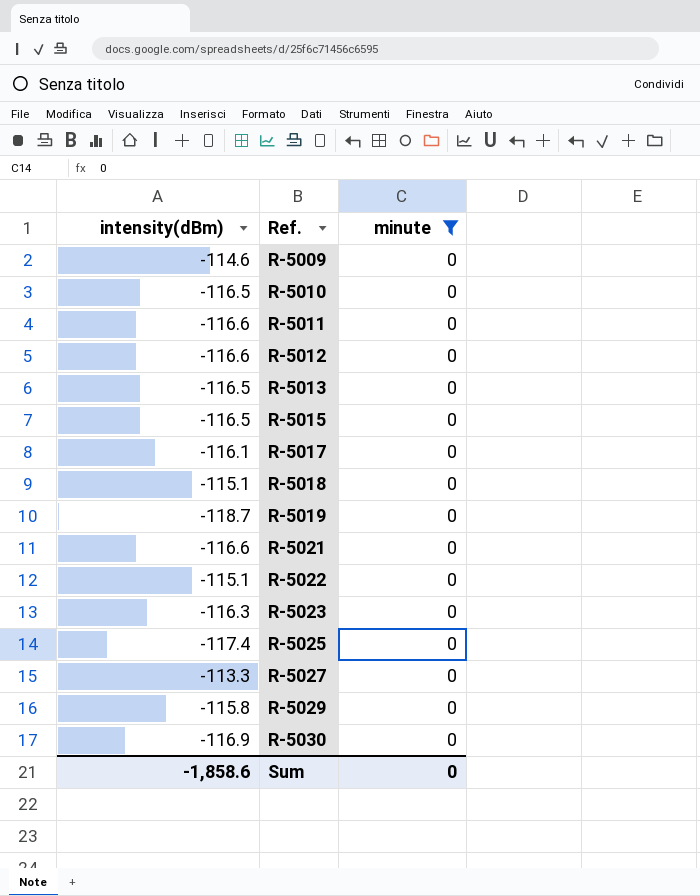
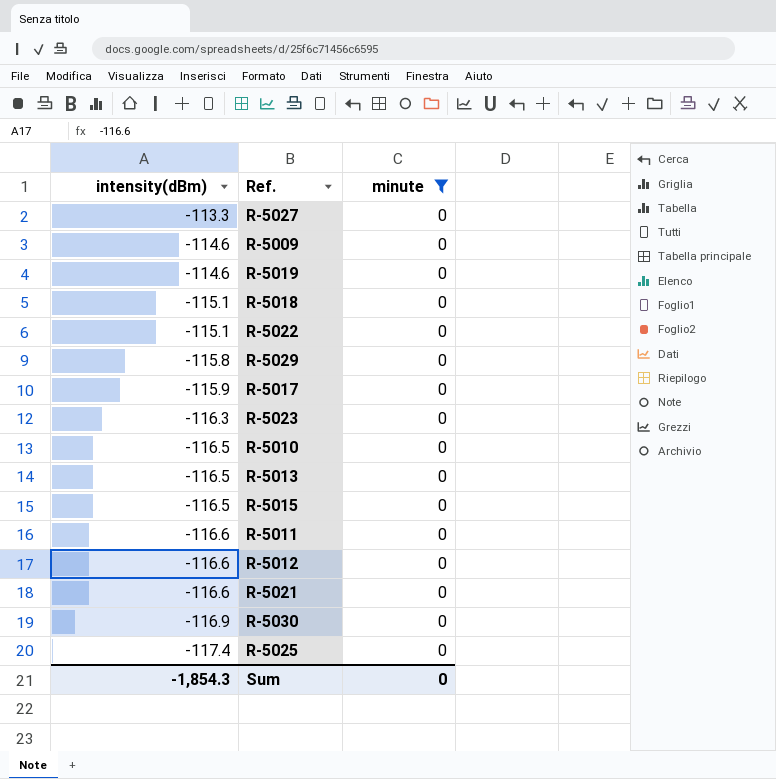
row order: Ref. ascending -> intensity(dBm) descending
R-5019 | intensity(dBm): -118.7 -> -114.6
R-5017 | intensity(dBm): -116.1 -> -115.9
Sum | intensity(dBm): -1,858.6 -> -1,854.3

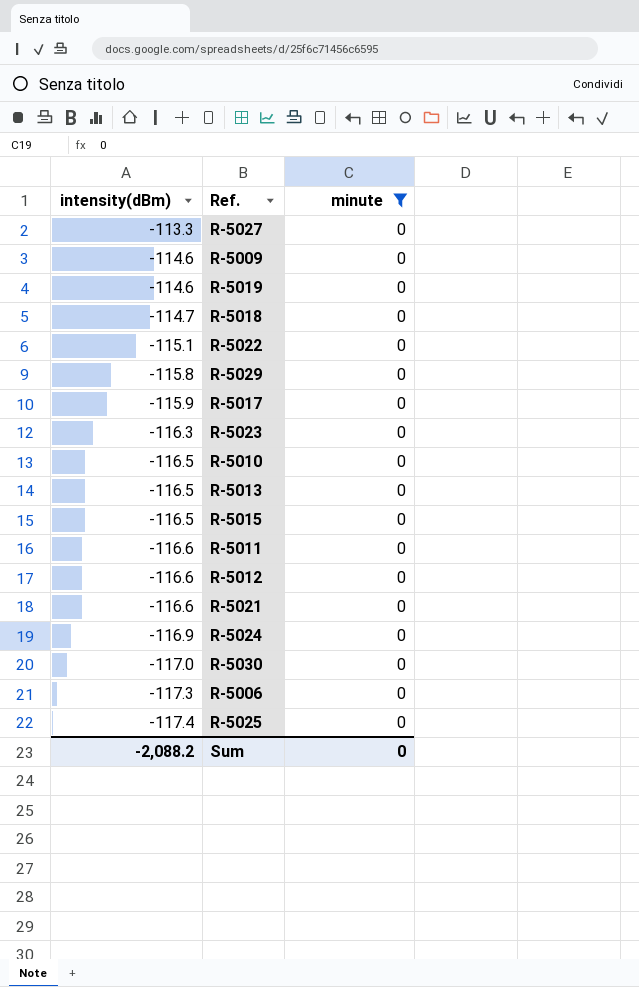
R-5018 | intensity(dBm): -115.1 -> -114.7
row R-5024: none -> -116.9 | 0
R-5030 | intensity(dBm): -116.9 -> -117.0
row R-5006: none -> -117.3 | 0
Sum | intensity(dBm): -1,854.3 -> -2,088.2

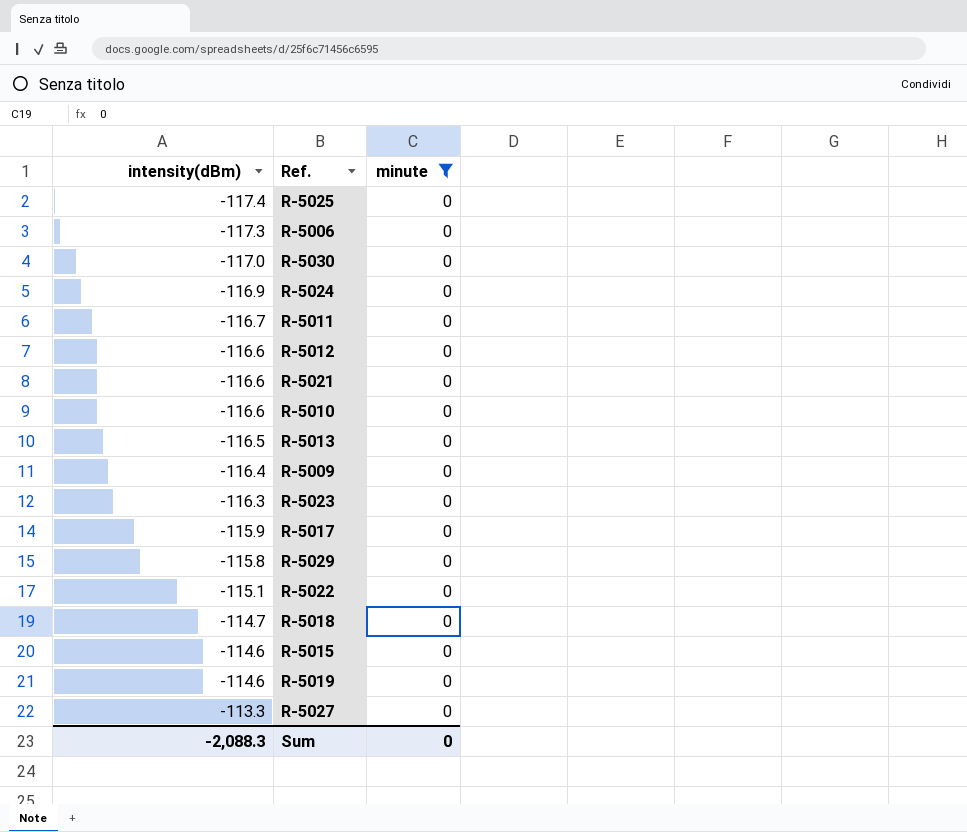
row order: intensity(dBm) descending -> intensity(dBm) ascending
R-5011 | intensity(dBm): -116.6 -> -116.7
R-5010 | intensity(dBm): -116.5 -> -116.6
R-5009 | intensity(dBm): -114.6 -> -116.4
R-5015 | intensity(dBm): -116.5 -> -114.6
Sum | intensity(dBm): -2,088.2 -> -2,088.3

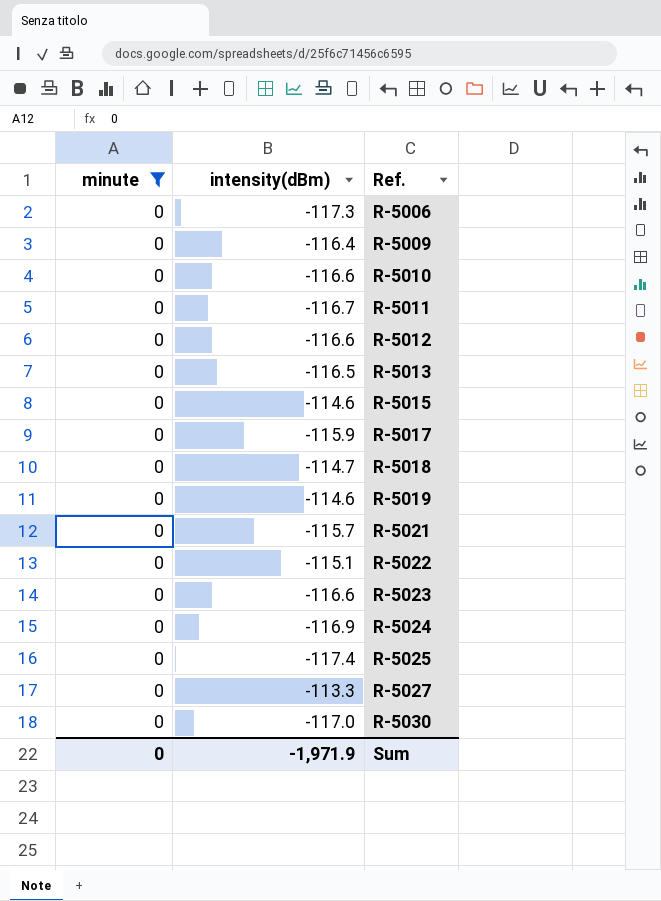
row order: intensity(dBm) ascending -> Ref. ascending
column minute | position: 3 -> 1
row R-5029: -115.8 | 0 -> none
R-5021 | intensity(dBm): -116.6 -> -115.7
R-5023 | intensity(dBm): -116.3 -> -116.6
Sum | intensity(dBm): -2,088.3 -> -1,971.9

